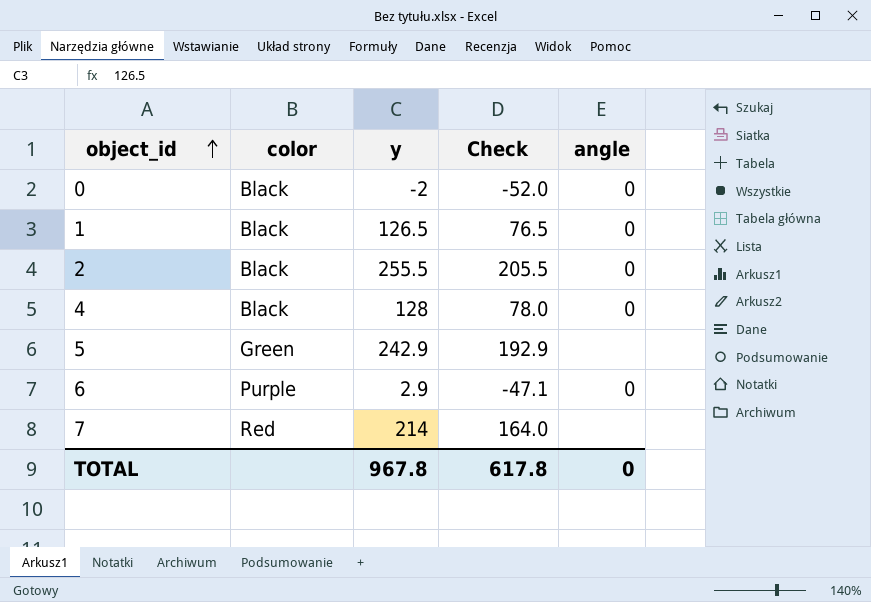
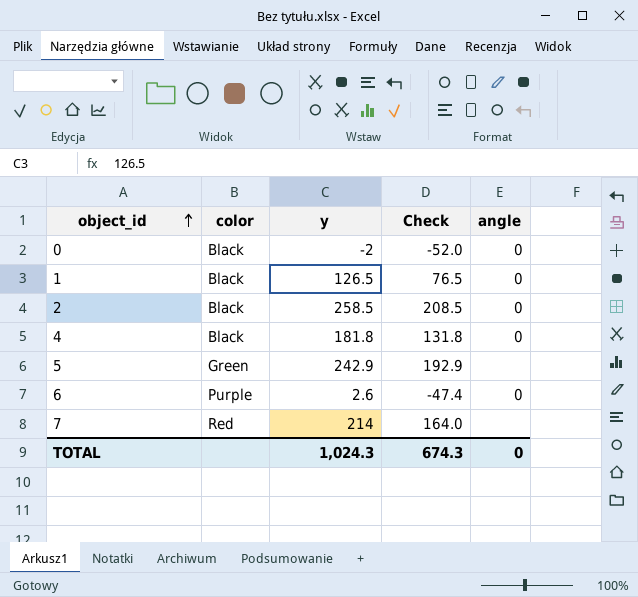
2 | y: 255.5 -> 258.5
2 | Check: 205.5 -> 208.5
4 | y: 128 -> 181.8
4 | Check: 78.0 -> 131.8
6 | y: 2.9 -> 2.6
6 | Check: -47.1 -> -47.4
TOTAL | y: 967.8 -> 1,024.3
TOTAL | Check: 617.8 -> 674.3

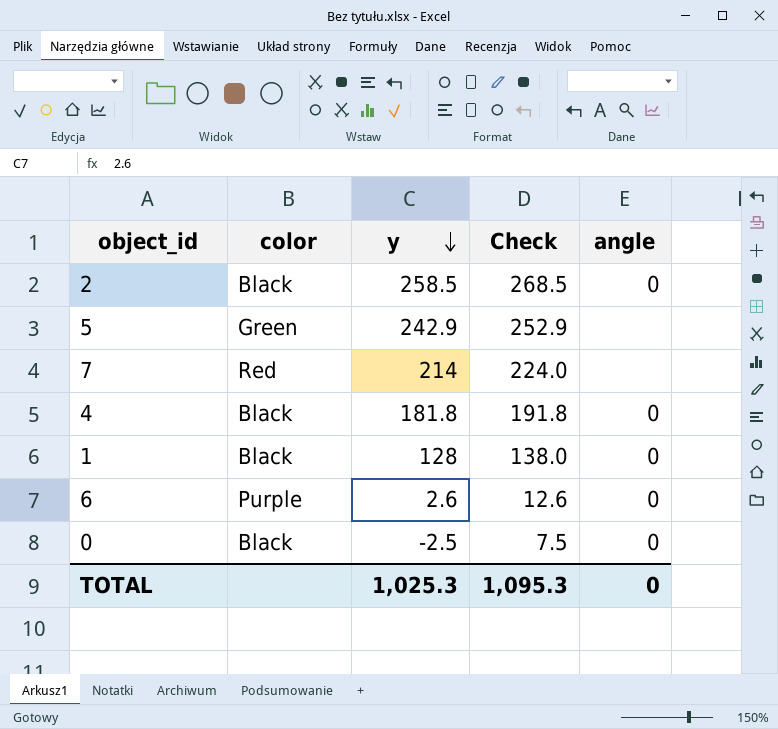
row order: object_id ascending -> y descending
column Check | formula: [y] - 50 -> [y] + 10
1 | y: 126.5 -> 128
0 | y: -2 -> -2.5
TOTAL | y: 1,024.3 -> 1,025.3
TOTAL | Check: 674.3 -> 1,095.3

